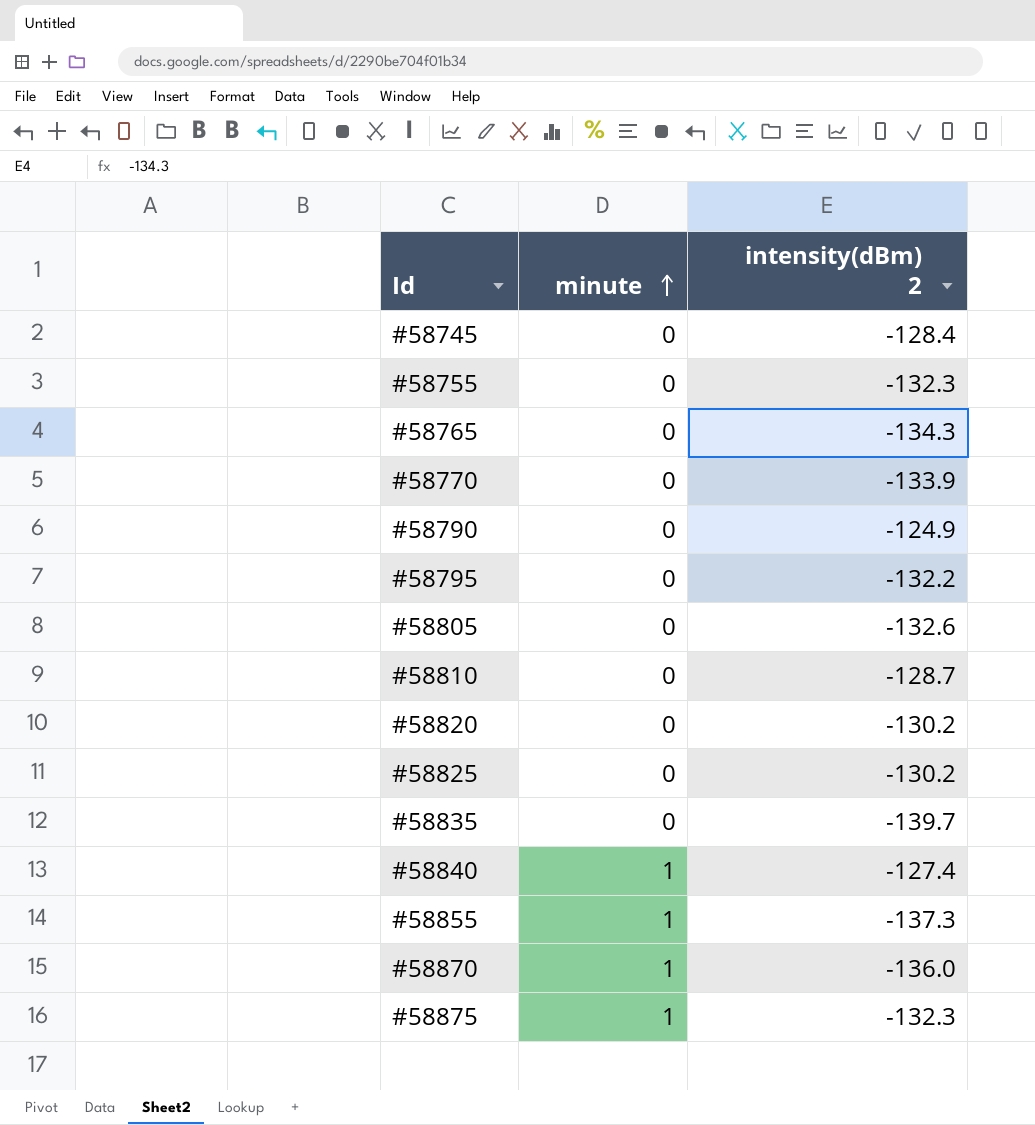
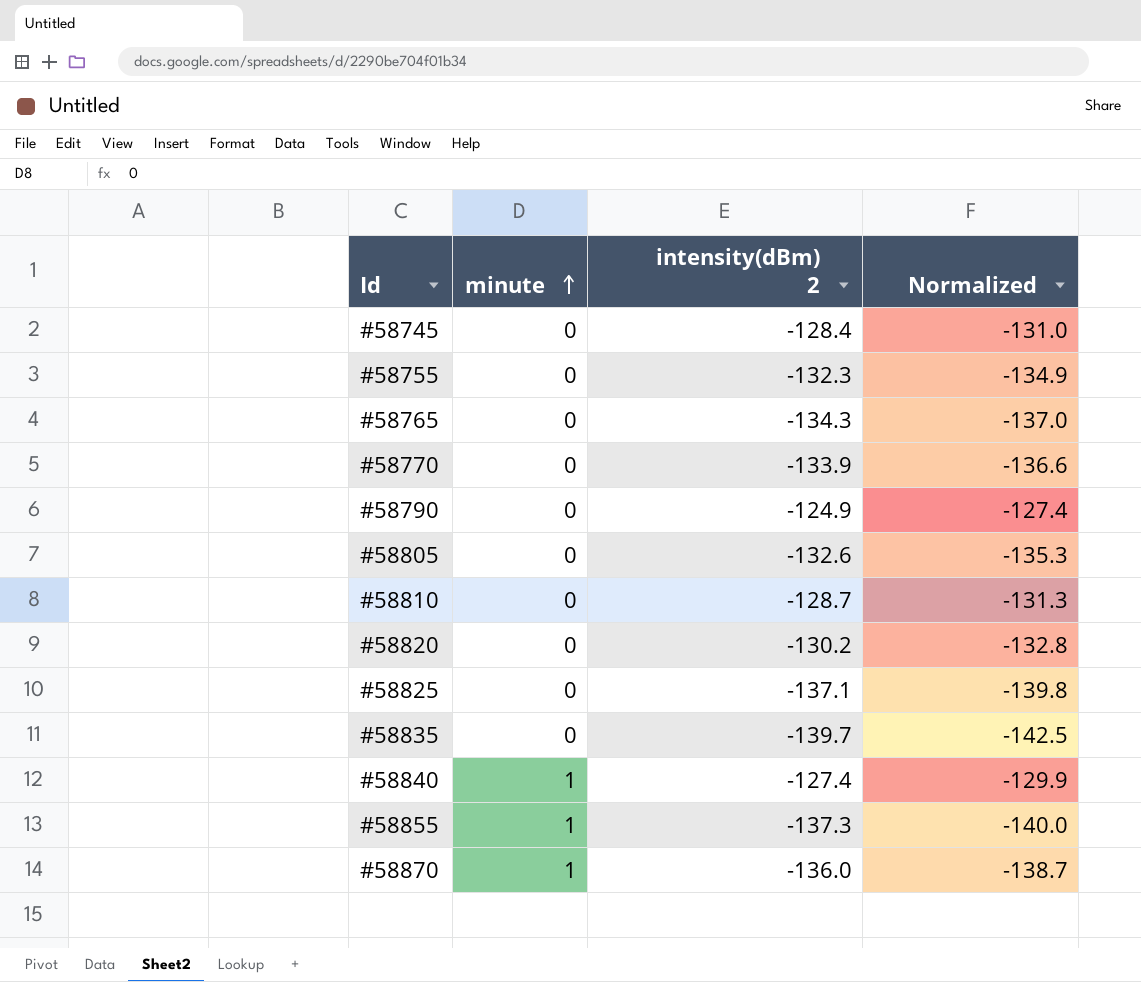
column Normalized | formula: none -> [intensity(dBm) 2] * 1.02
row #58795: 0 | -132.2 -> none
row #58875: 1 | -132.3 -> none
#58825 | intensity(dBm) 2: -130.2 -> -137.1

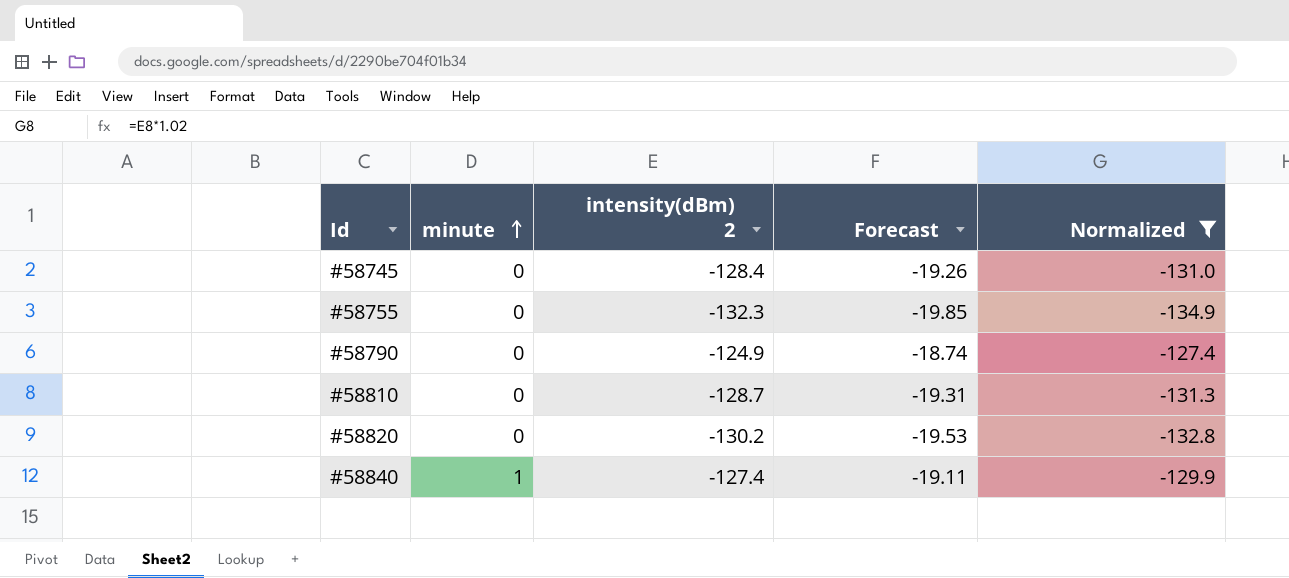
filter: none -> Normalized >= -134.9
column Forecast | formula: none -> [intensity(dBm) 2] * 0.15

